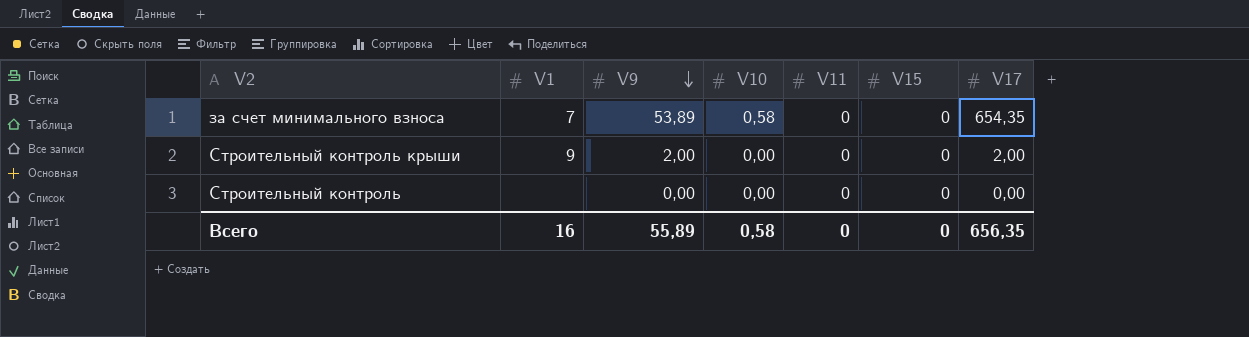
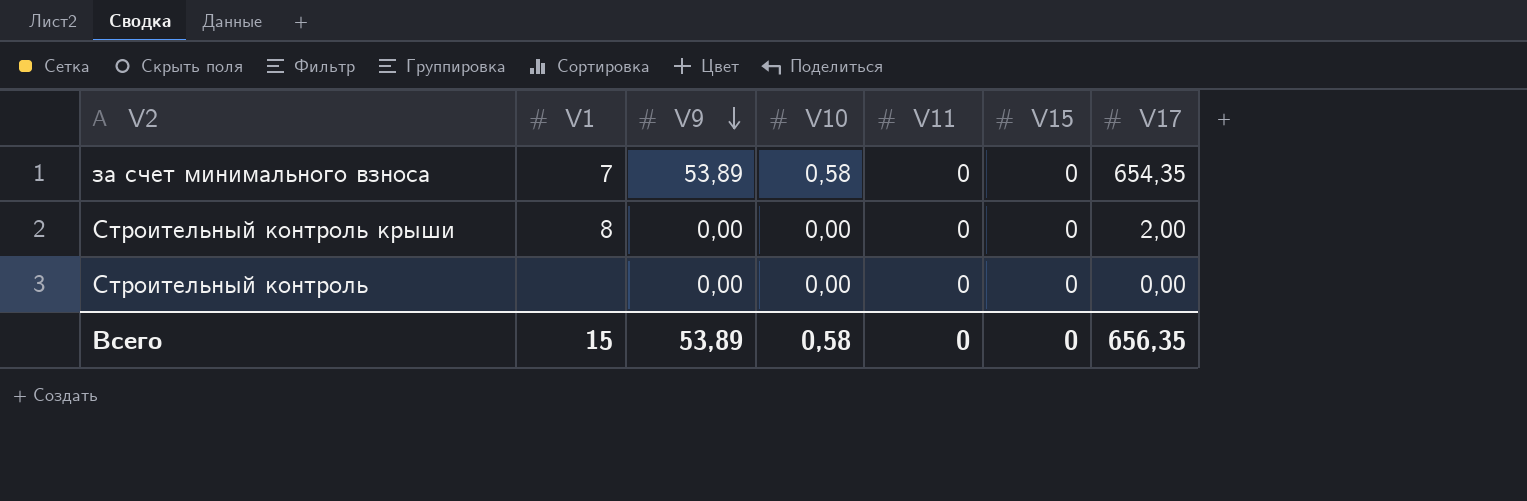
Строительный контроль крыши | V1: 9 -> 8
Строительный контроль крыши | V9: 2,00 -> 0,00
Всего | V1: 16 -> 15
Всего | V9: 55,89 -> 53,89

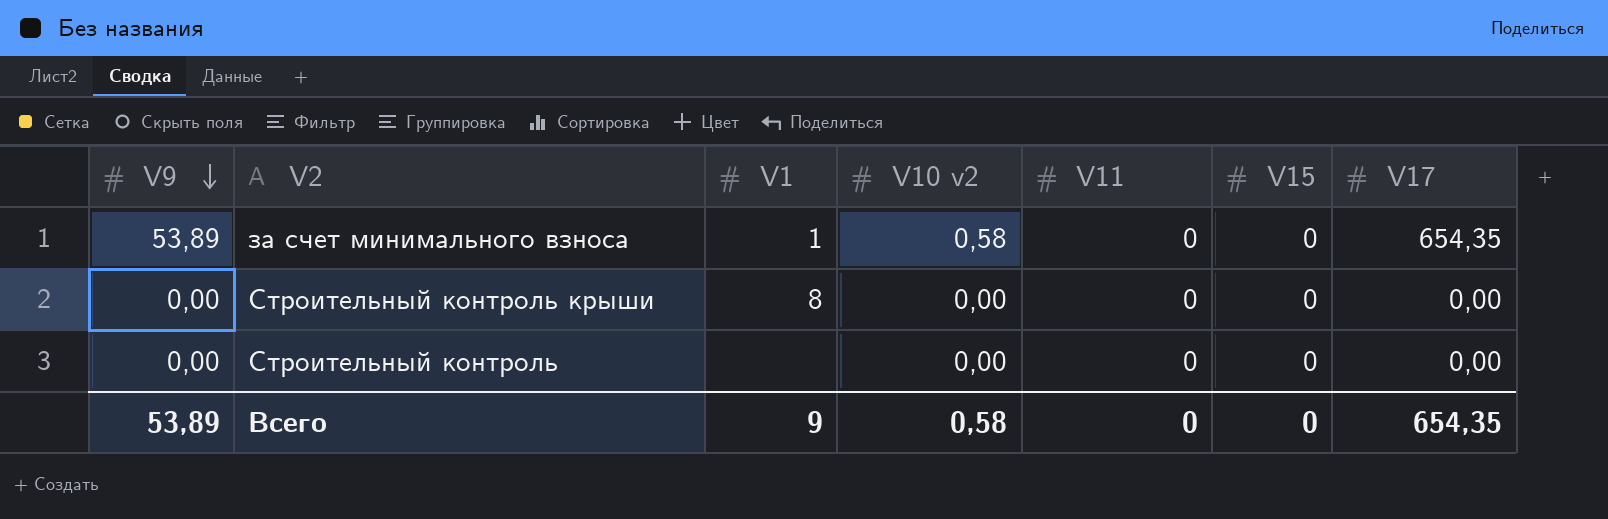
column V9 | position: 3 -> 1
column name: V10 -> V10 v2
за счет минимального взноса | V1: 7 -> 1
Строительный контроль крыши | V17: 2,00 -> 0,00
Всего | V1: 15 -> 9
Всего | V17: 656,35 -> 654,35

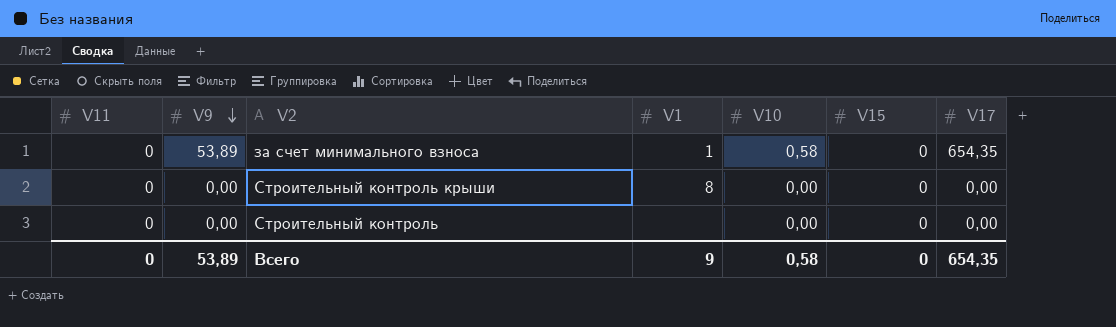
column V11 | position: 5 -> 1
column name: V10 v2 -> V10

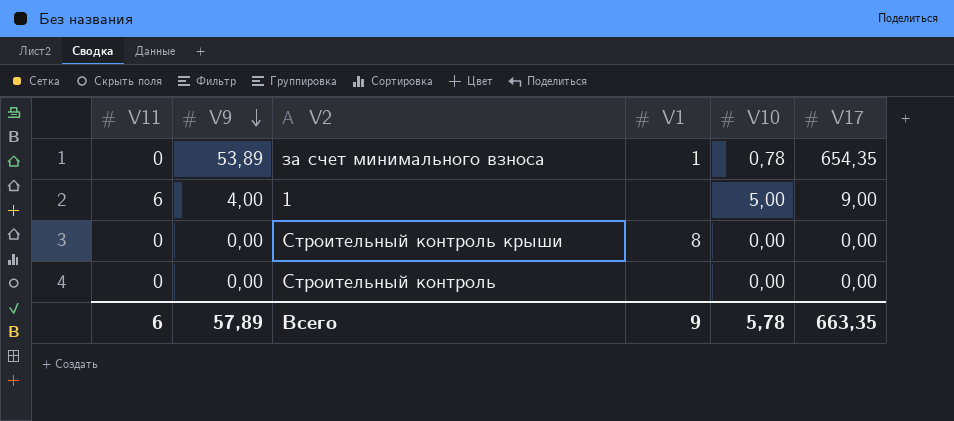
column V15 | position: 6 -> none
за счет минимального взноса | V10: 0,58 -> 0,78
row 1: none -> 6 | 4,00 | none | 5,00 | 9,00
Всего | V11: 0 -> 6
Всего | V9: 53,89 -> 57,89
Всего | V10: 0,58 -> 5,78
Всего | V17: 654,35 -> 663,35

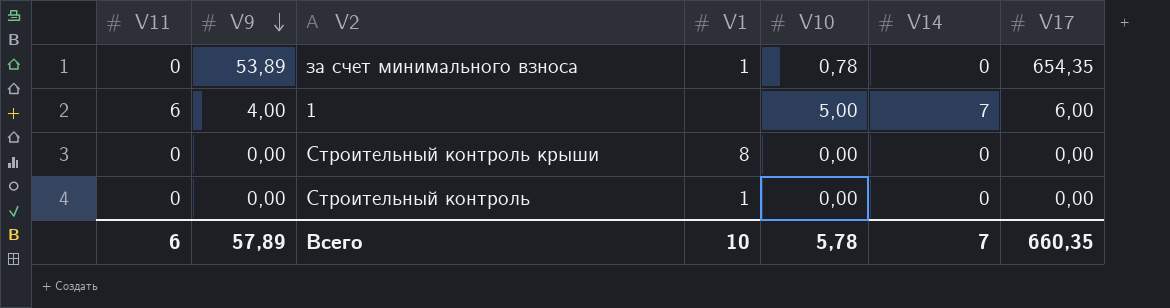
column V14 | position: none -> 6
1 | V17: 9,00 -> 6,00
Строительный контроль | V1: none -> 1
Всего | V1: 9 -> 10
Всего | V17: 663,35 -> 660,35

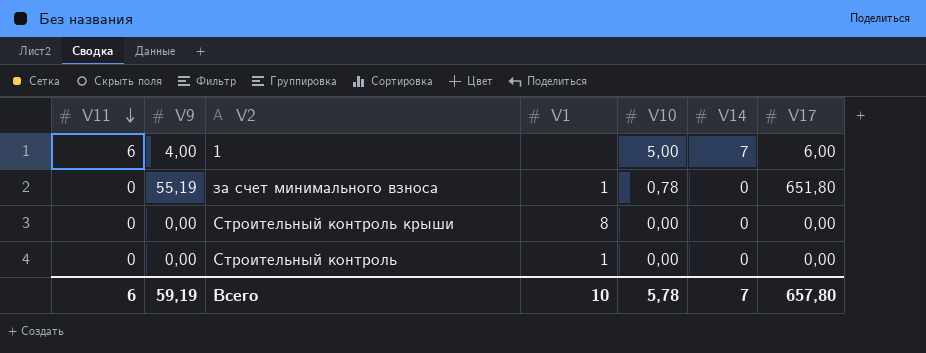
row order: V9 descending -> V11 descending
за счет минимального взноса | V9: 53,89 -> 55,19
за счет минимального взноса | V17: 654,35 -> 651,80
Всего | V9: 57,89 -> 59,19
Всего | V17: 660,35 -> 657,80

